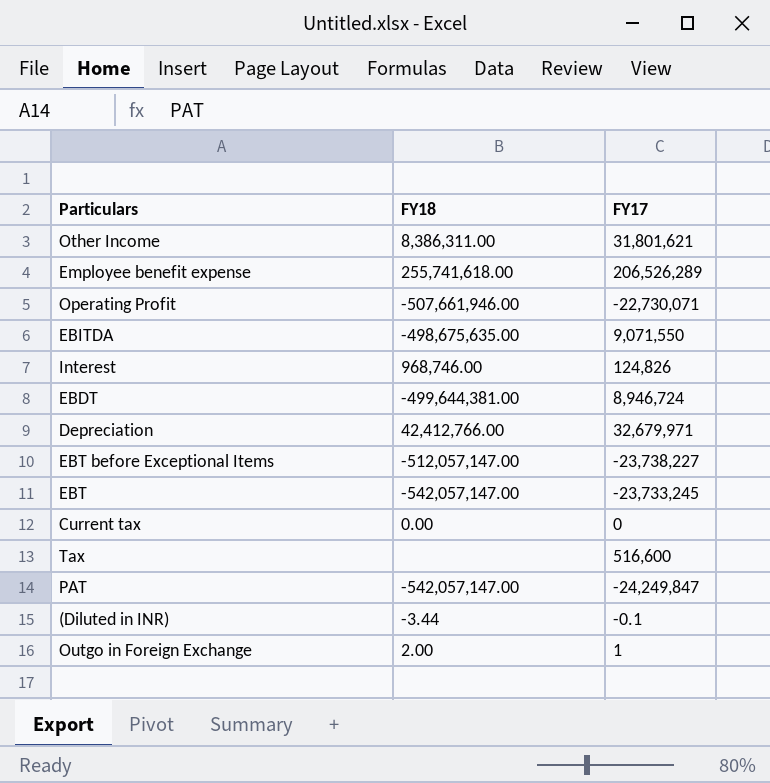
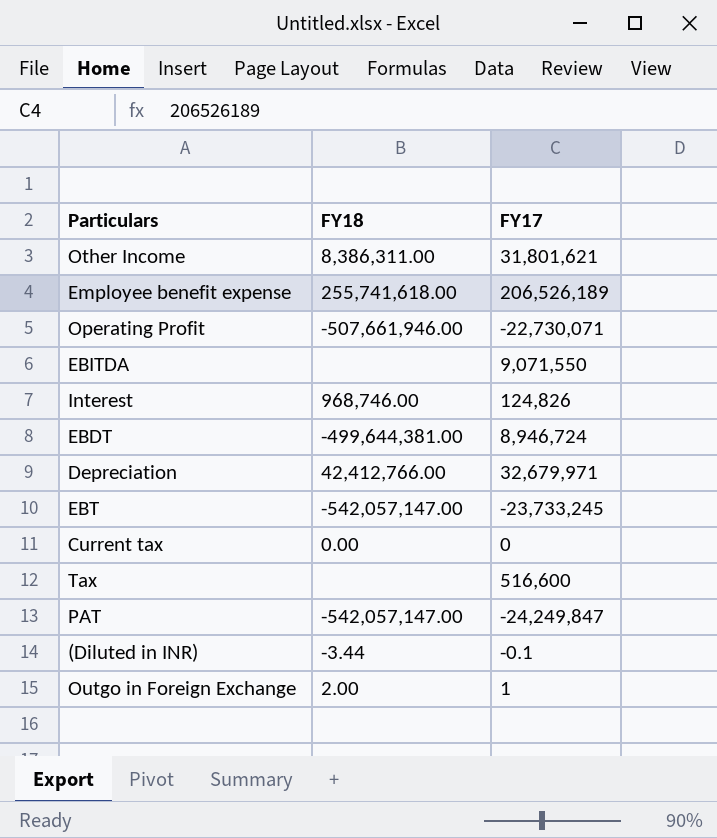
row EBT before Exceptional Items: -512,057,147.00 | -23,738,227 -> none
Employee benefit expense | FY17: 206,526,289 -> 206,526,189
EBITDA | FY18: -498,675,635.00 -> none

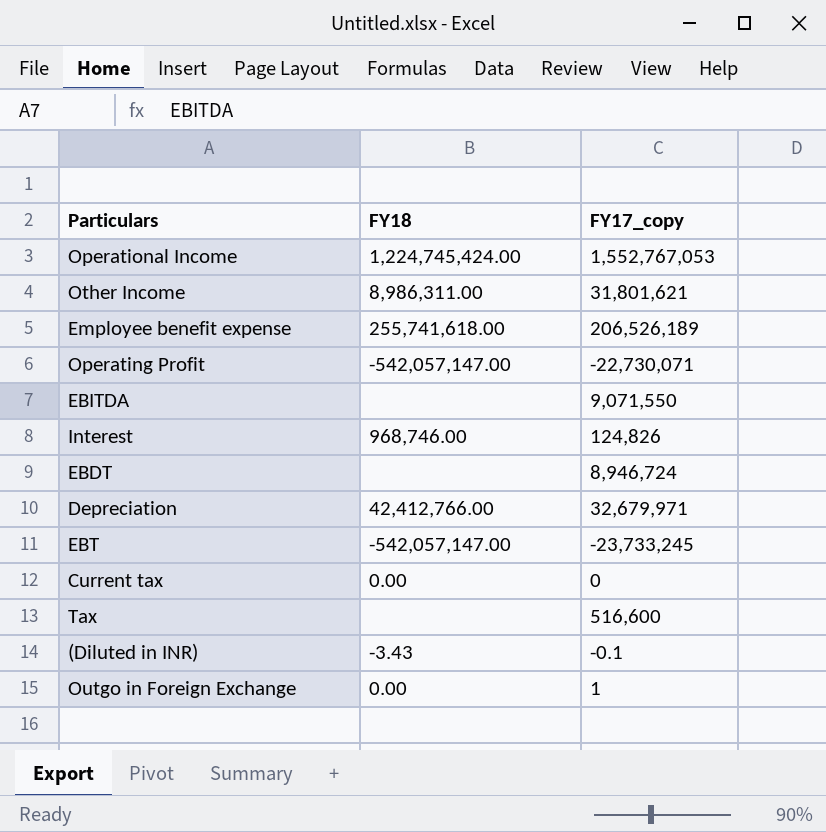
column name: FY17 -> FY17_copy
row PAT: -542,057,147.00 | -24,249,847 -> none
row Operational Income: none -> 1,224,745,424.00 | 1,552,767,053
Other Income | FY18: 8,386,311.00 -> 8,986,311.00
Operating Profit | FY18: -507,661,946.00 -> -542,057,147.00
EBDT | FY18: -499,644,381.00 -> none
(Diluted in INR) | FY18: -3.44 -> -3.43
Outgo in Foreign Exchange | FY18: 2.00 -> 0.00

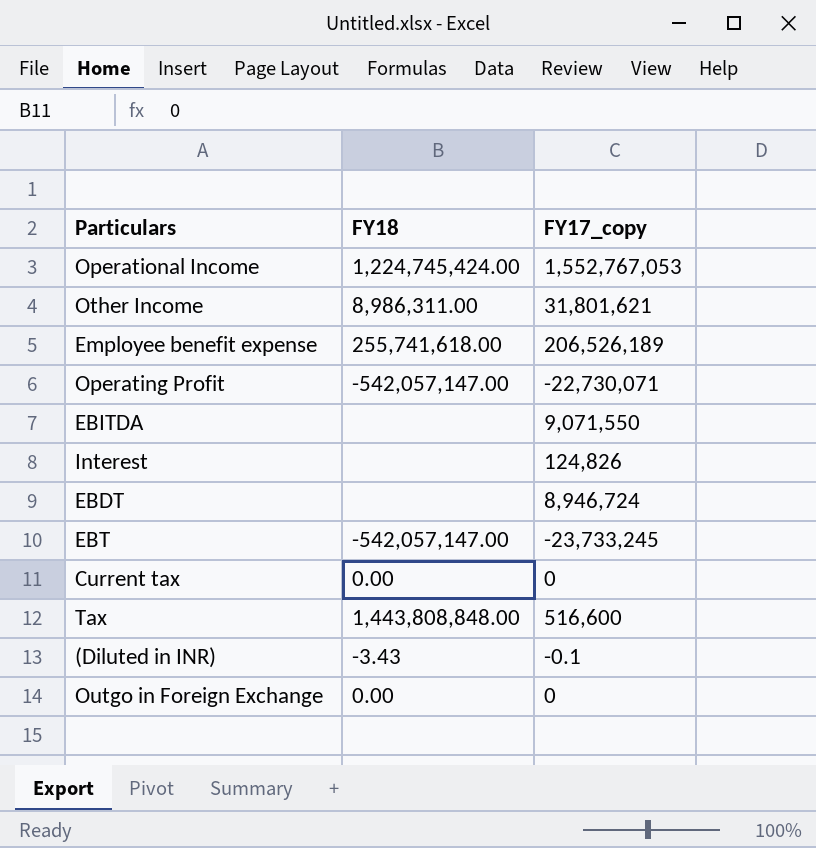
row Depreciation: 42,412,766.00 | 32,679,971 -> none
Interest | FY18: 968,746.00 -> none
Tax | FY18: none -> 1,443,808,848.00
Outgo in Foreign Exchange | FY17_copy: 1 -> 0

